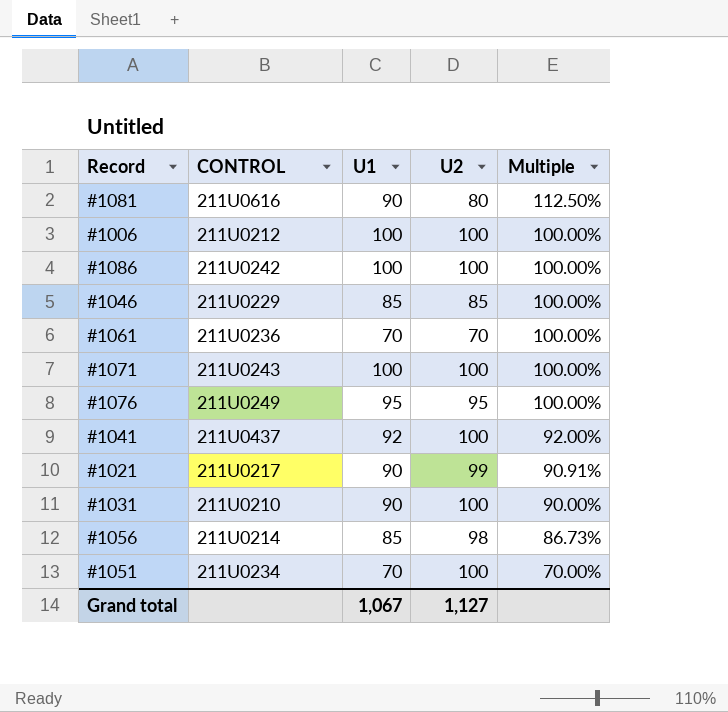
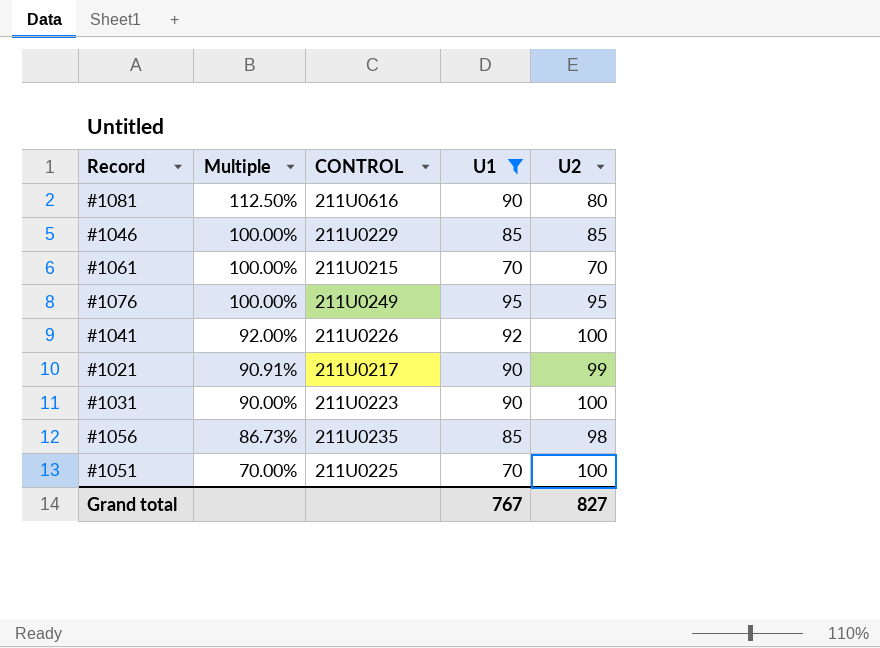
filter: none -> U1 != 100
column Multiple | position: 5 -> 2
#1061 | CONTROL: 211U0236 -> 211U0215
#1041 | CONTROL: 211U0437 -> 211U0226
#1031 | CONTROL: 211U0210 -> 211U0223
#1056 | CONTROL: 211U0214 -> 211U0235
#1051 | CONTROL: 211U0234 -> 211U0225
Grand total | U1: 1,067 -> 767
Grand total | U2: 1,127 -> 827

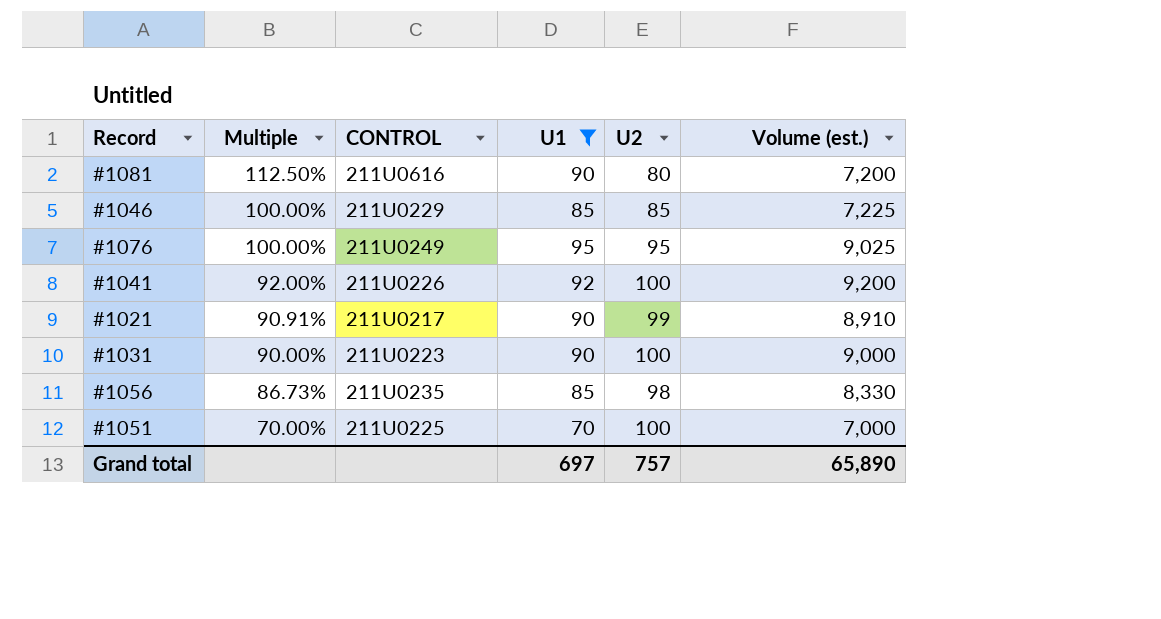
column Volume (est.) | formula: none -> [U1] * [U2]
row #1061: 100.00% | 211U0215 | 70 | 70 -> none
Grand total | U1: 767 -> 697
Grand total | U2: 827 -> 757

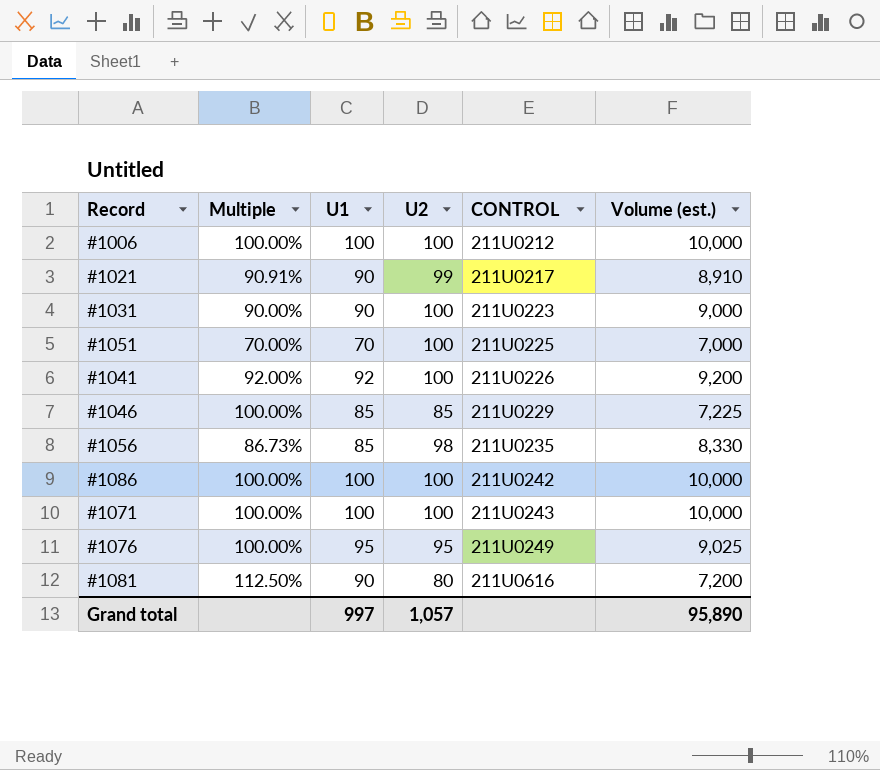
filter: U1 != 100 -> none
row order: Multiple descending -> CONTROL ascending
column CONTROL | position: 3 -> 5
Grand total | U1: 697 -> 997
Grand total | U2: 757 -> 1,057
Grand total | Volume (est.): 65,890 -> 95,890

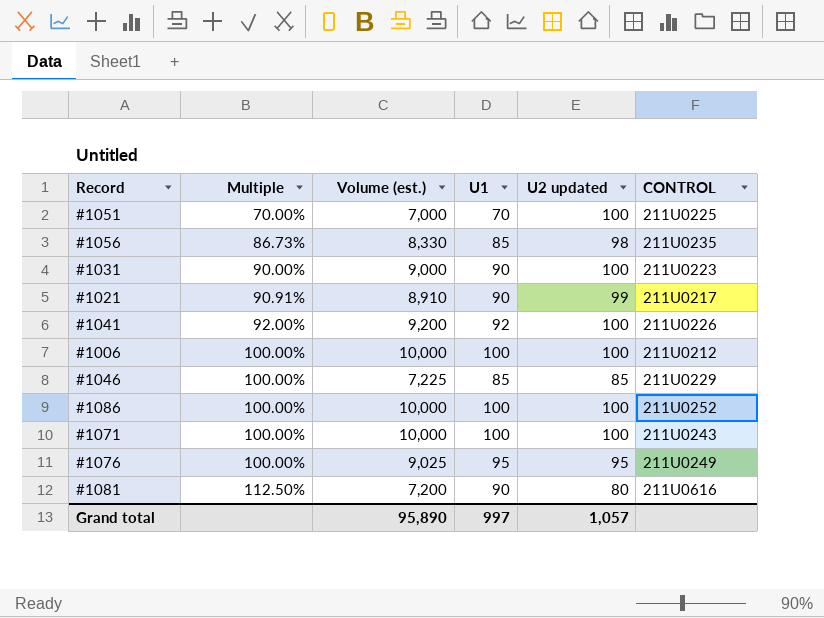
row order: CONTROL ascending -> Multiple ascending
column Volume (est.) | position: 6 -> 3
column name: U2 -> U2 updated
#1086 | CONTROL: 211U0242 -> 211U0252

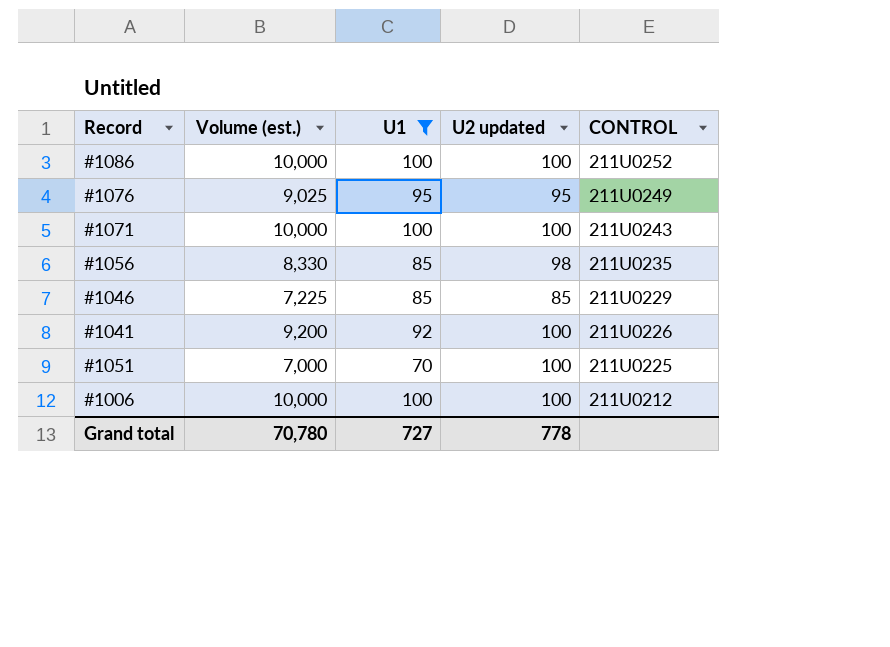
filter: none -> U1 != 90
row order: Multiple ascending -> CONTROL descending
column Multiple | formula: [U1] / [U2 updated] -> none
Grand total | Volume (est.): 95,890 -> 70,780
Grand total | U1: 997 -> 727
Grand total | U2 updated: 1,057 -> 778

